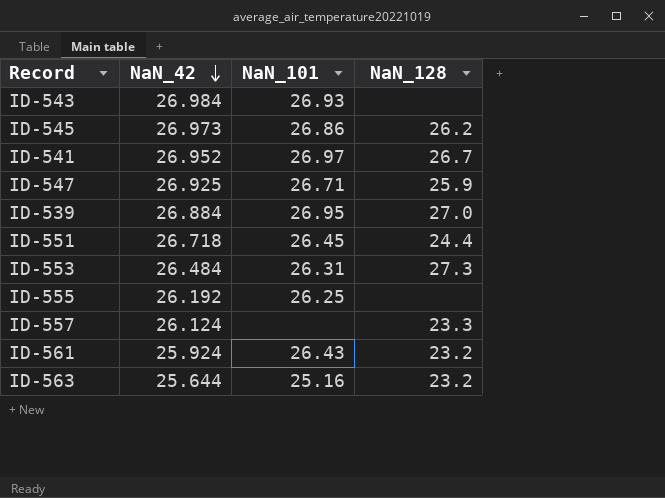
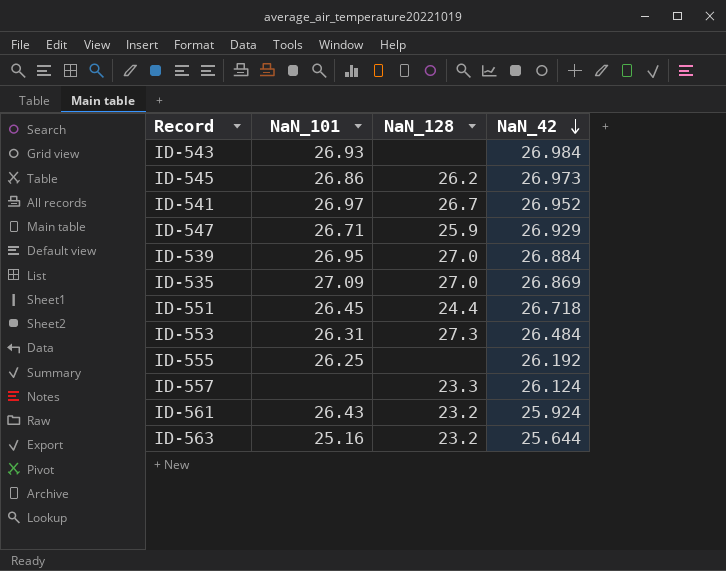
column NaN_42 | position: 2 -> 4
ID-547 | NaN_42: 26.925 -> 26.929
row ID-535: none -> 27.09 | 27.0 | 26.869

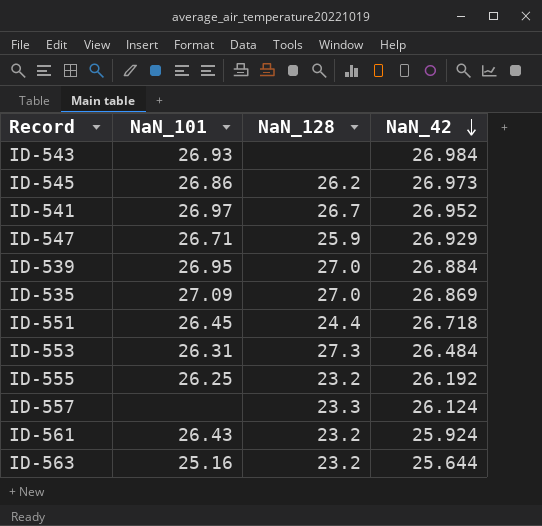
ID-555 | NaN_128: none -> 23.2

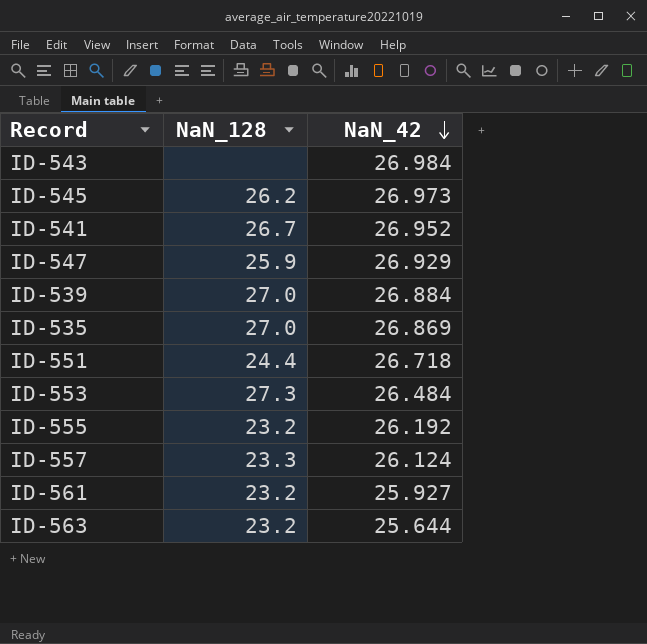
column NaN_101 | position: 2 -> none
ID-561 | NaN_42: 25.924 -> 25.927

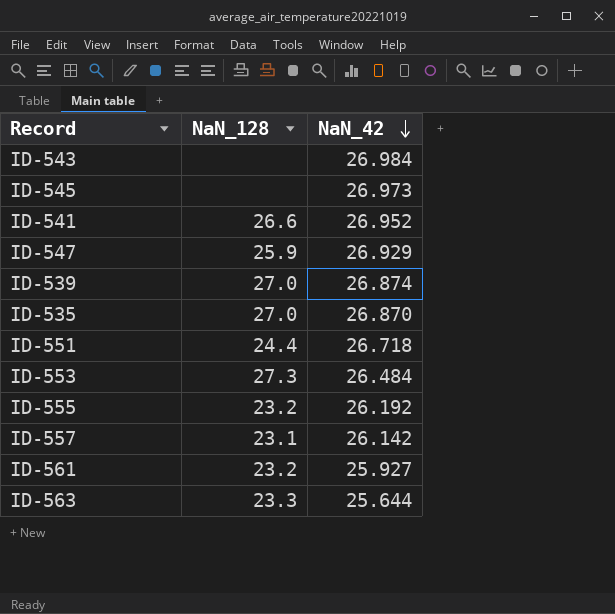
ID-545 | NaN_128: 26.2 -> none
ID-541 | NaN_128: 26.7 -> 26.6
ID-539 | NaN_42: 26.884 -> 26.874
ID-535 | NaN_42: 26.869 -> 26.870
ID-557 | NaN_128: 23.3 -> 23.1
ID-557 | NaN_42: 26.124 -> 26.142
ID-563 | NaN_128: 23.2 -> 23.3

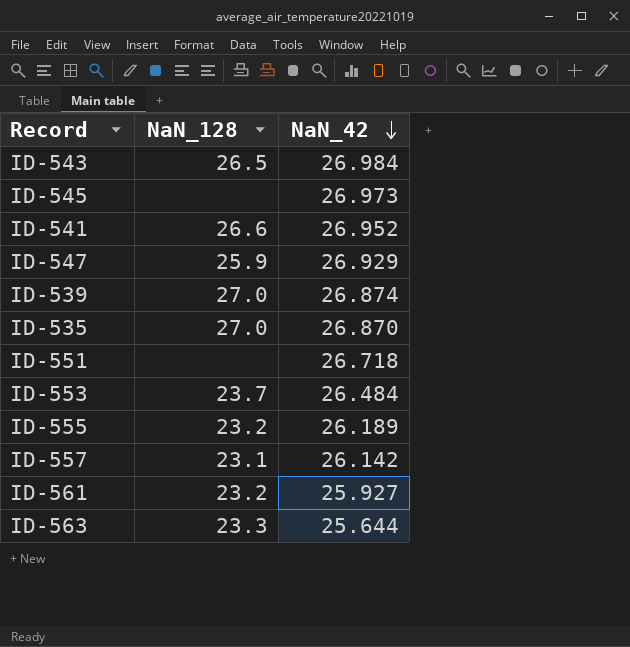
ID-543 | NaN_128: none -> 26.5
ID-551 | NaN_128: 24.4 -> none
ID-553 | NaN_128: 27.3 -> 23.7
ID-555 | NaN_42: 26.192 -> 26.189

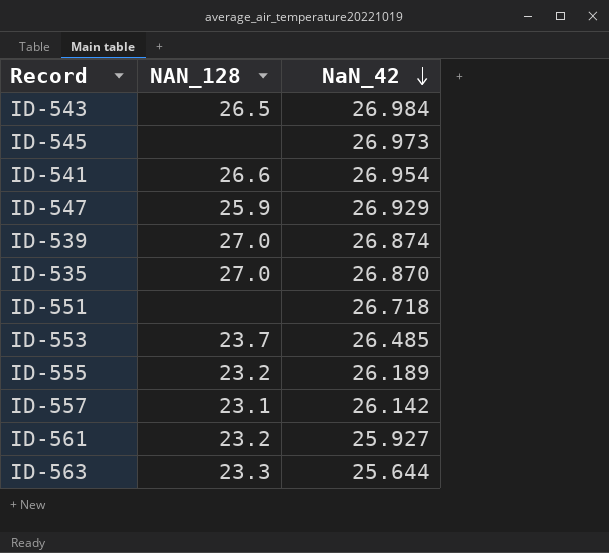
column name: NaN_128 -> NAN_128
ID-541 | NaN_42: 26.952 -> 26.954
ID-553 | NaN_42: 26.484 -> 26.485

